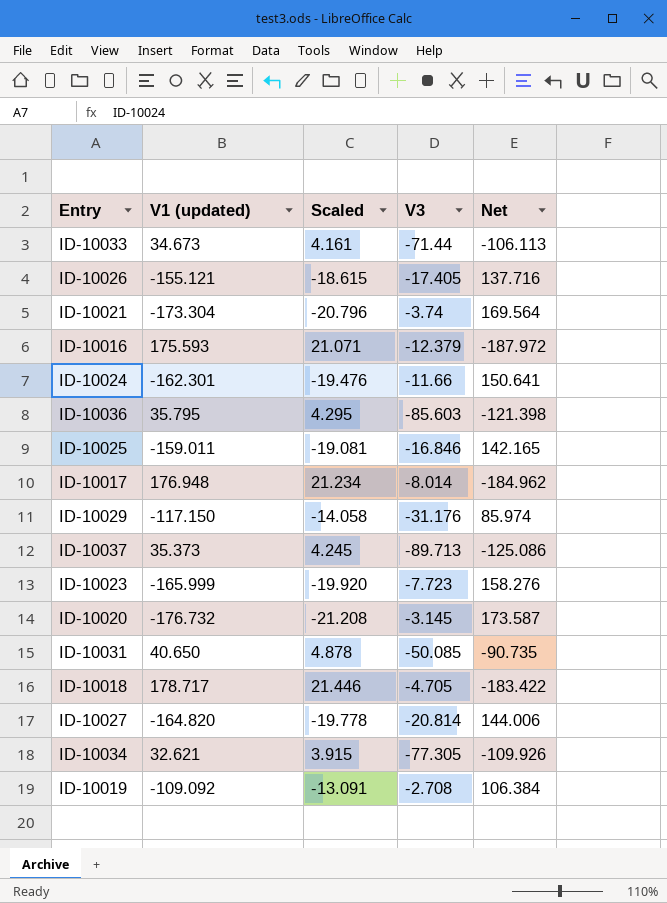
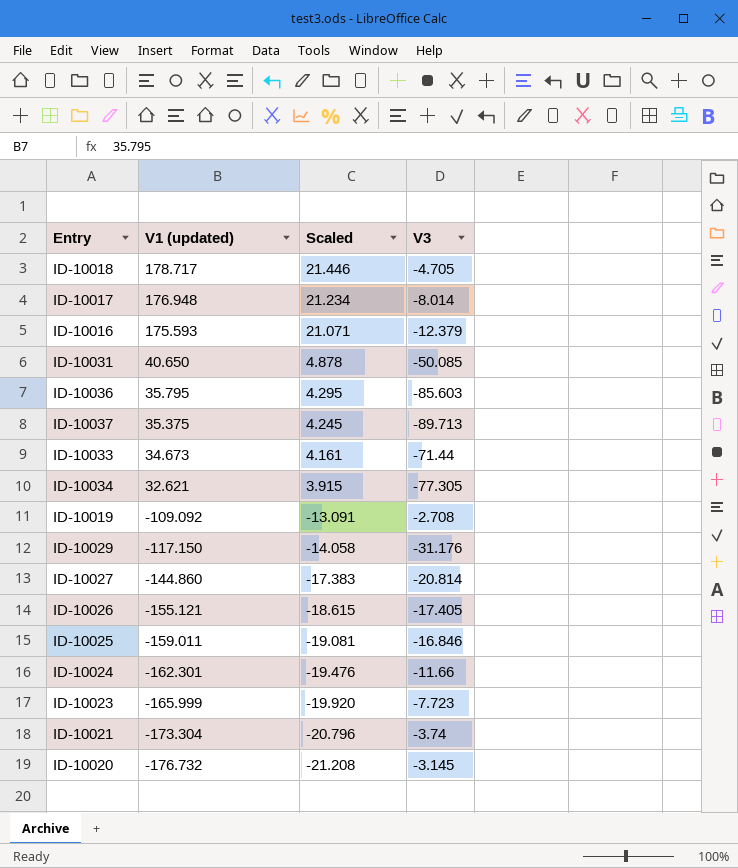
row order: none -> V1 (updated) descending
column Net | formula: [V3] - [V1 (updated)] -> none
ID-10037 | V1 (updated): 35.373 -> 35.375
ID-10027 | V1 (updated): -164.820 -> -144.860
ID-10027 | Scaled: -19.778 -> -17.383

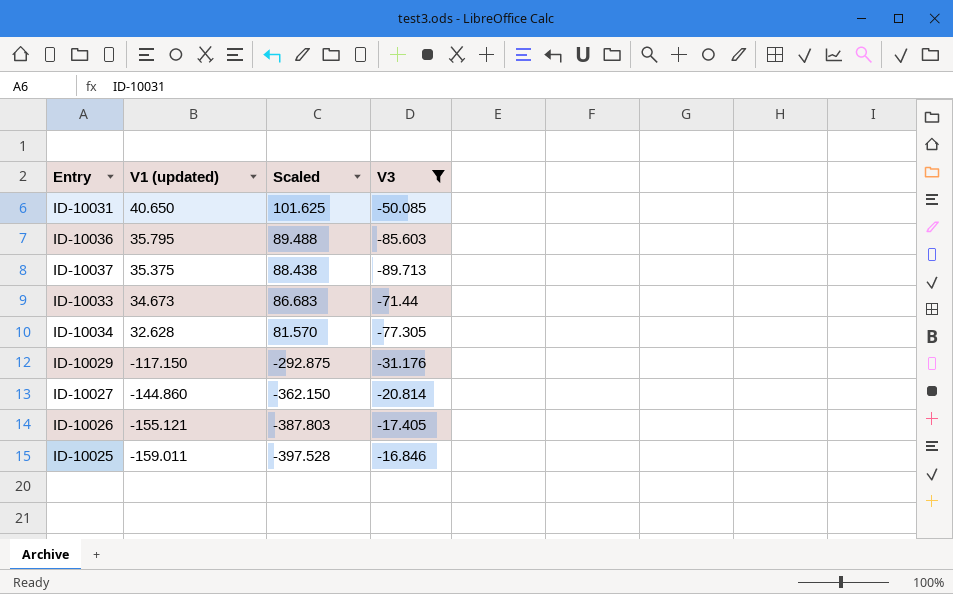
filter: none -> V3 <= -16.846
column Scaled | formula: [V1 (updated)] * 0.12 -> [V1 (updated)] * 2.5
ID-10034 | V1 (updated): 32.621 -> 32.628

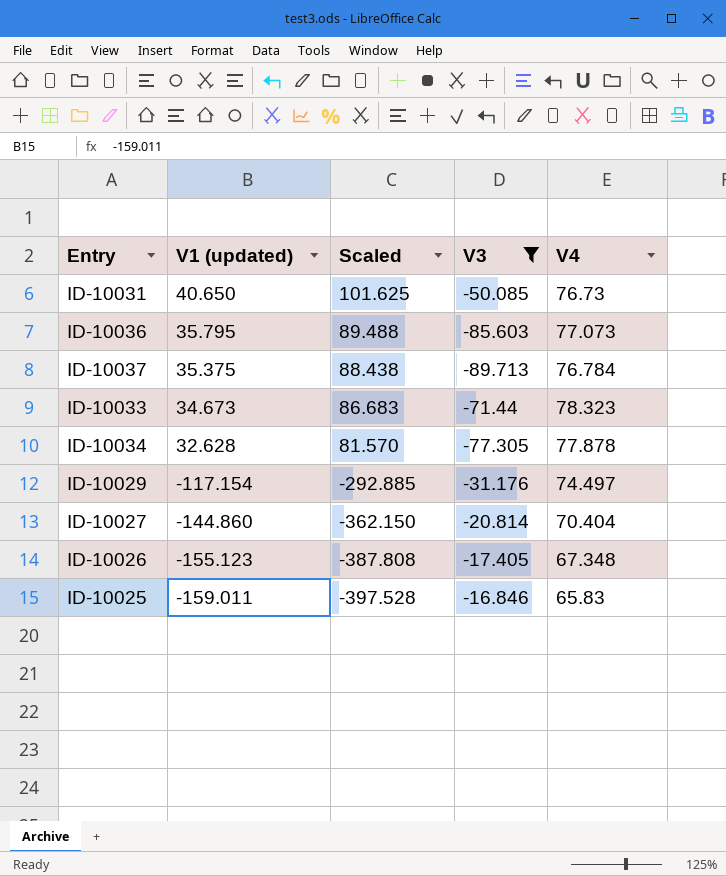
column V4 | position: none -> 5
ID-10029 | V1 (updated): -117.150 -> -117.154
ID-10029 | Scaled: -292.875 -> -292.885
ID-10026 | V1 (updated): -155.121 -> -155.123
ID-10026 | Scaled: -387.803 -> -387.808

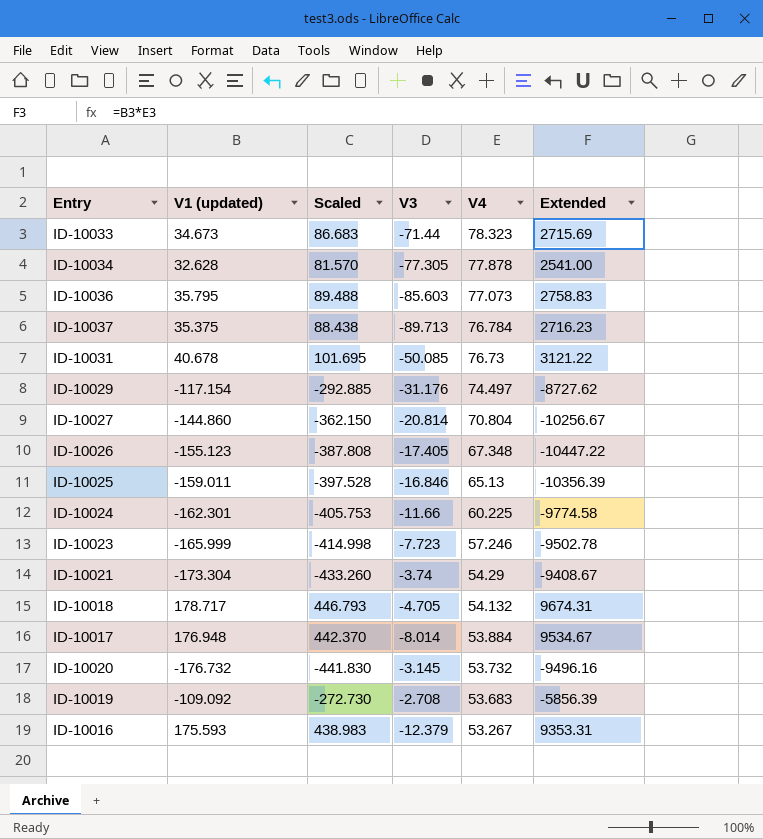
filter: V3 <= -16.846 -> none
row order: V1 (updated) descending -> V4 descending
column Extended | formula: none -> [V1 (updated)] * [V4]
ID-10031 | V1 (updated): 40.650 -> 40.678
ID-10031 | Scaled: 101.625 -> 101.695
ID-10027 | V4: 70.404 -> 70.804
ID-10025 | V4: 65.83 -> 65.13

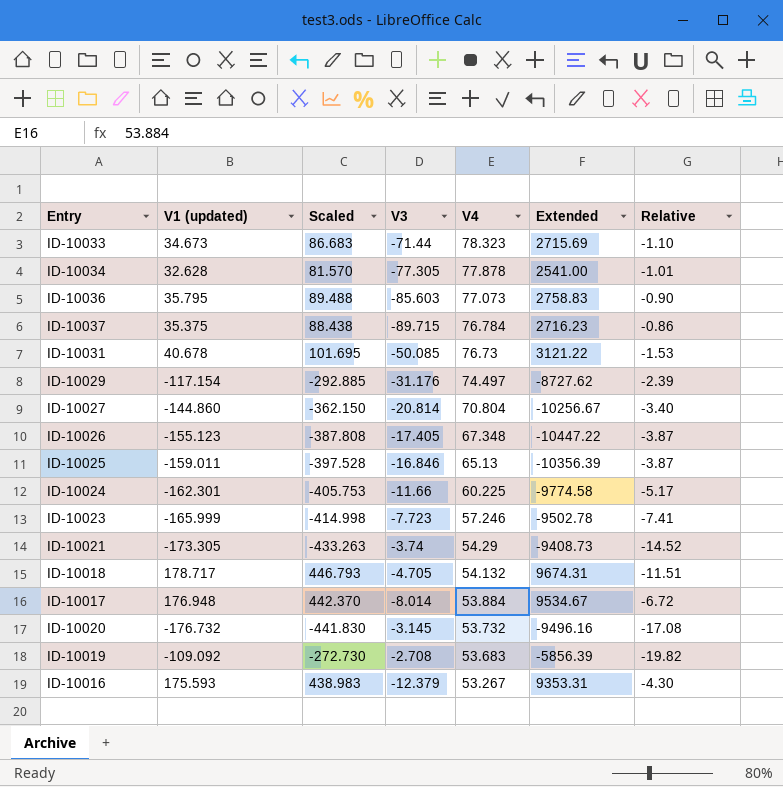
column Relative | formula: none -> [V4] / [V3]
ID-10037 | V3: -89.713 -> -89.715
ID-10021 | V1 (updated): -173.304 -> -173.305
ID-10021 | Scaled: -433.260 -> -433.263
ID-10021 | Extended: -9408.67 -> -9408.73

